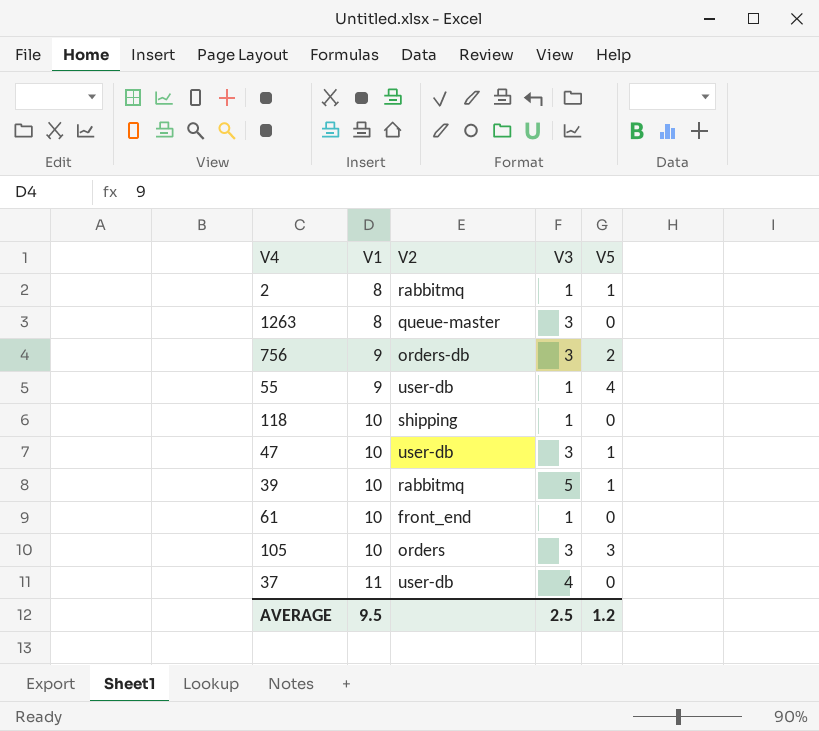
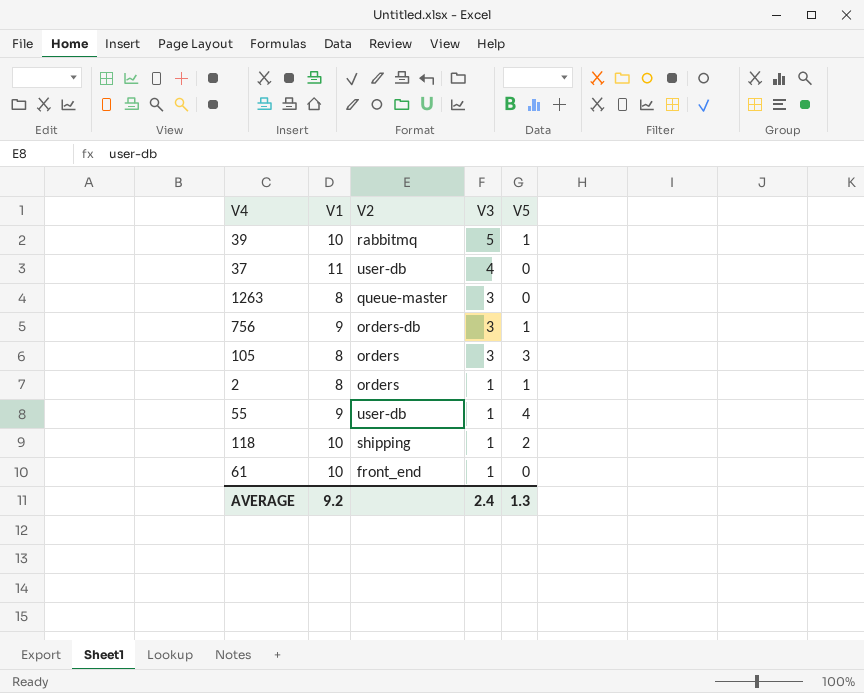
row order: V1 ascending -> V3 descending
row 47: 10 | user-db | 3 | 1 -> none
756 | V5: 2 -> 1
105 | V1: 10 -> 8
2 | V2: rabbitmq -> orders
118 | V5: 0 -> 2
AVERAGE | V1: 9.5 -> 9.2
AVERAGE | V3: 2.5 -> 2.4
AVERAGE | V5: 1.2 -> 1.3

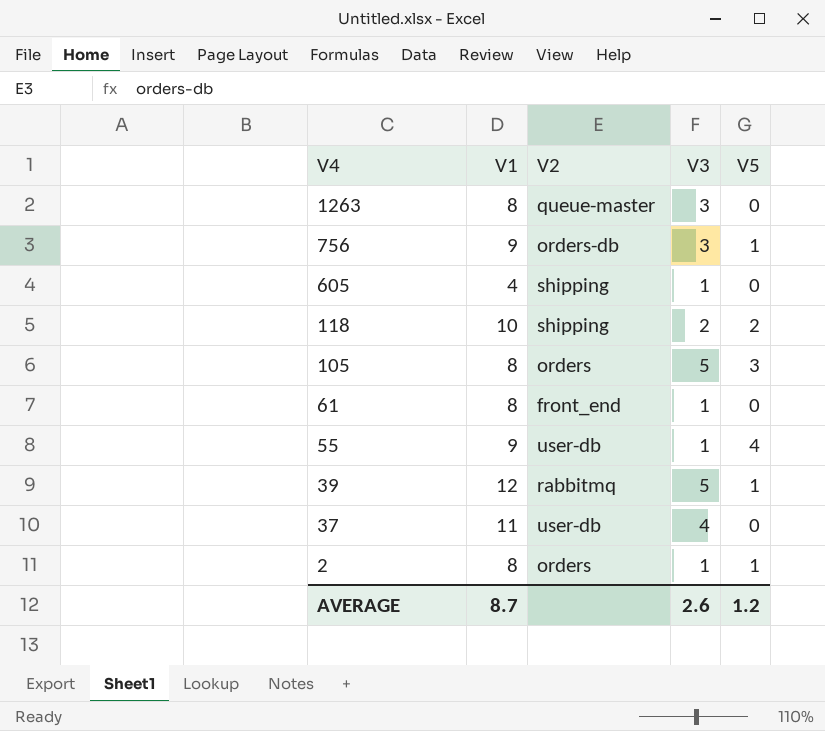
row order: V3 descending -> V4 descending
row 605: none -> 4 | shipping | 1 | 0
118 | V3: 1 -> 2
105 | V3: 3 -> 5
61 | V1: 10 -> 8
39 | V1: 10 -> 12
AVERAGE | V1: 9.2 -> 8.7
AVERAGE | V3: 2.4 -> 2.6
AVERAGE | V5: 1.3 -> 1.2

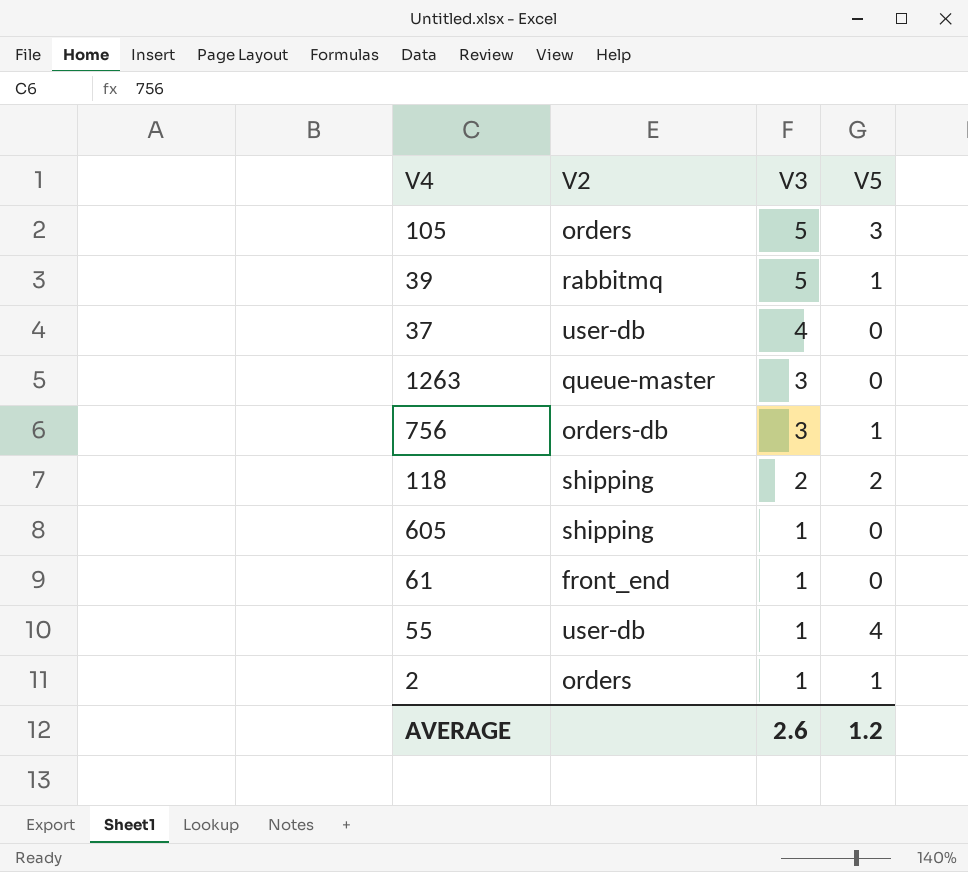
row order: V4 descending -> V3 descending
column V1 | position: 2 -> none

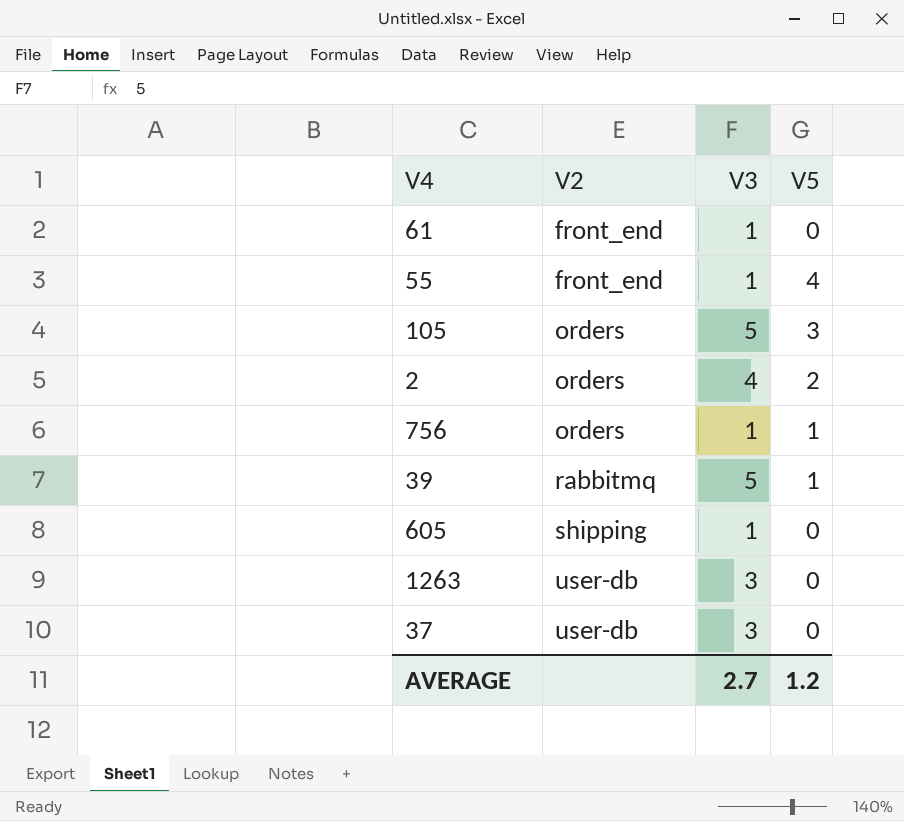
row order: V3 descending -> V2 ascending
row 118: shipping | 2 | 2 -> none
55 | V2: user-db -> front_end
2 | V3: 1 -> 4
2 | V5: 1 -> 2
756 | V2: orders-db -> orders
756 | V3: 3 -> 1
1263 | V2: queue-master -> user-db
37 | V3: 4 -> 3
AVERAGE | V3: 2.6 -> 2.7

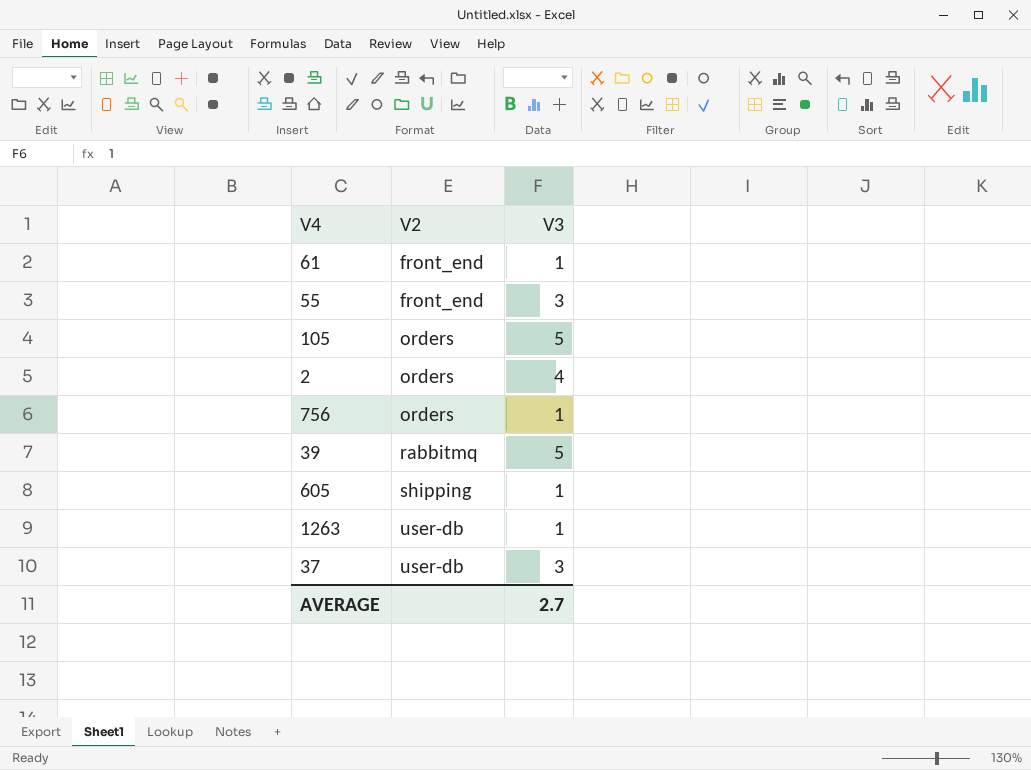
column V5 | position: 4 -> none
55 | V3: 1 -> 3
1263 | V3: 3 -> 1

